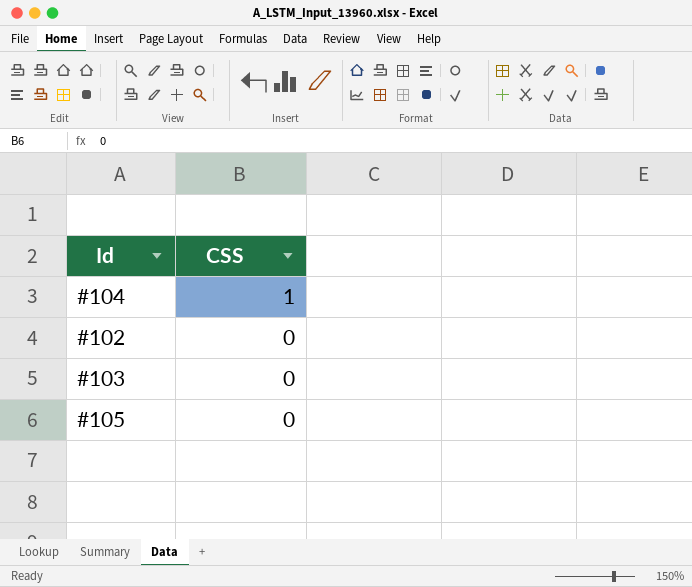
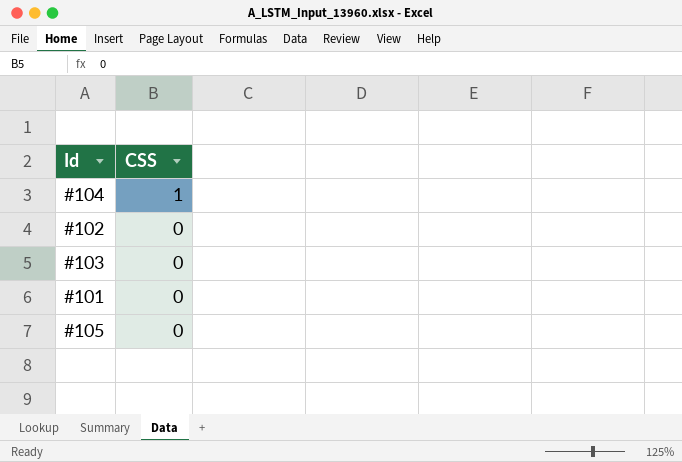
row #101: none -> 0

